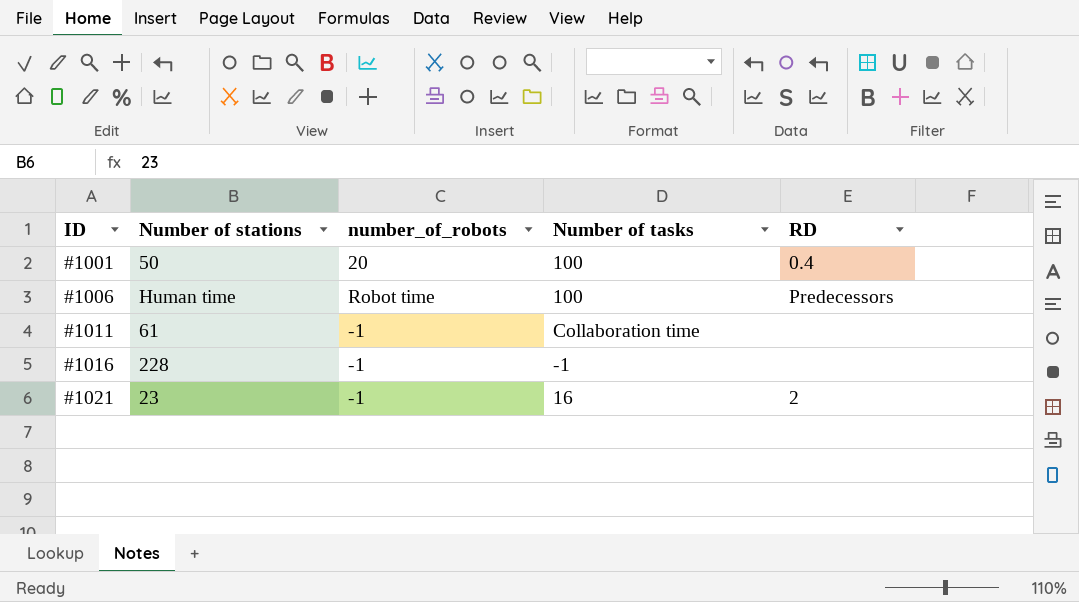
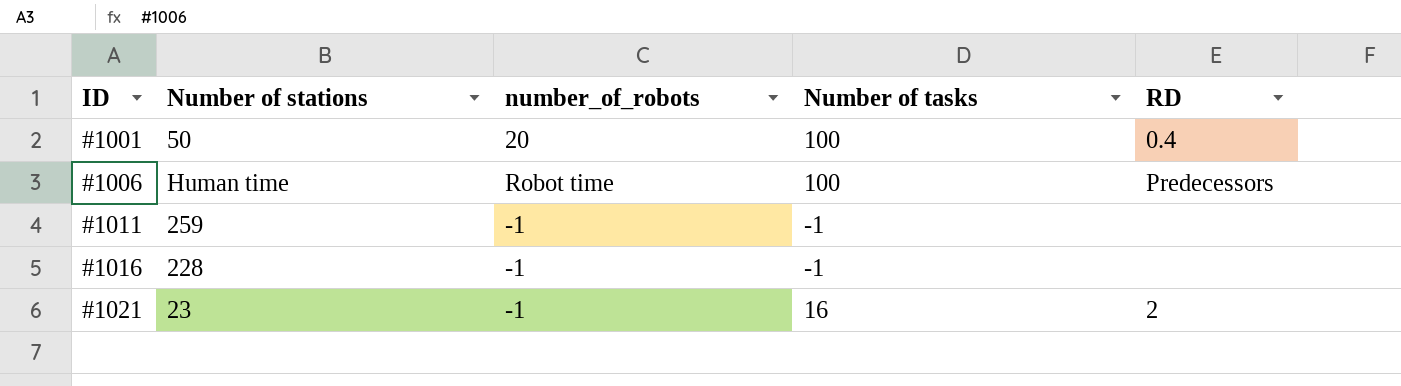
#1011 | Number of stations: 61 -> 259
#1011 | Number of tasks: Collaboration time -> -1

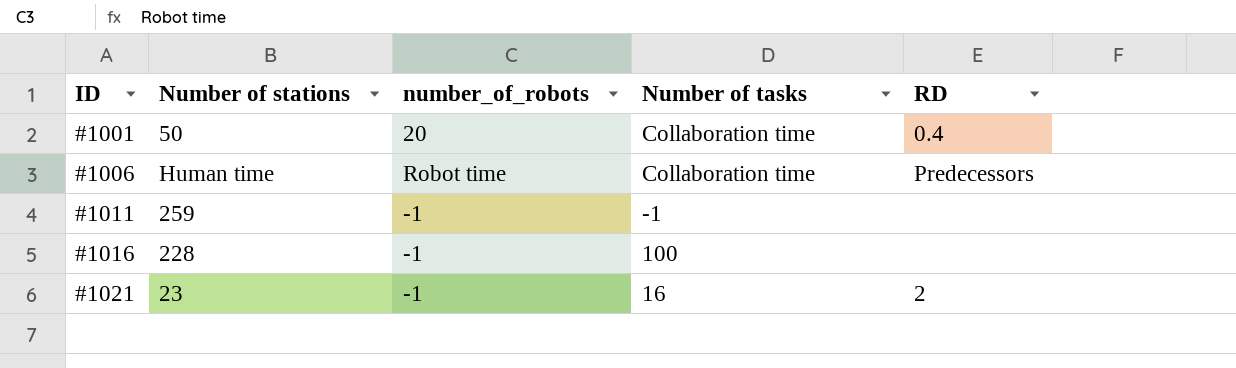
#1001 | Number of tasks: 100 -> Collaboration time
#1006 | Number of tasks: 100 -> Collaboration time
#1016 | Number of tasks: -1 -> 100

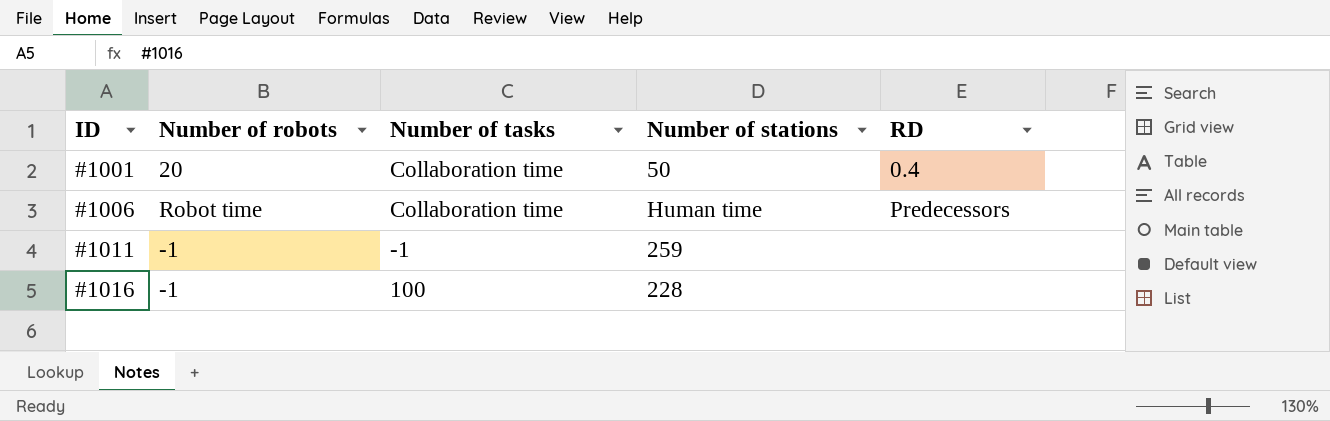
column name: number_of_robots -> Number of robots
column Number of stations | position: 2 -> 4
row #1021: 23 | -1 | 16 | 2 -> none

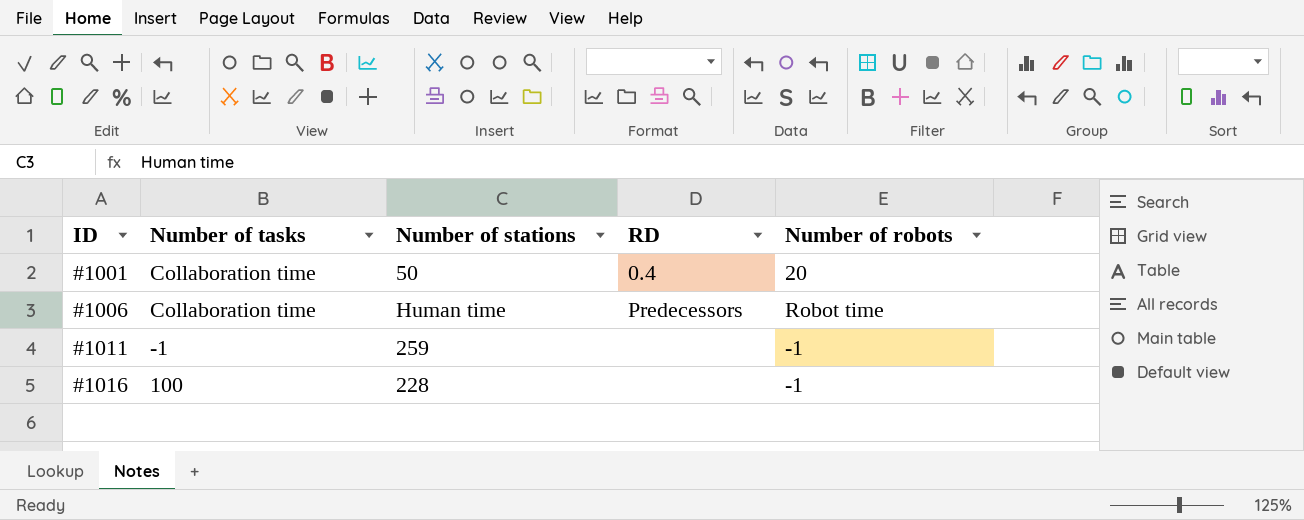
column Number of robots | position: 2 -> 5

